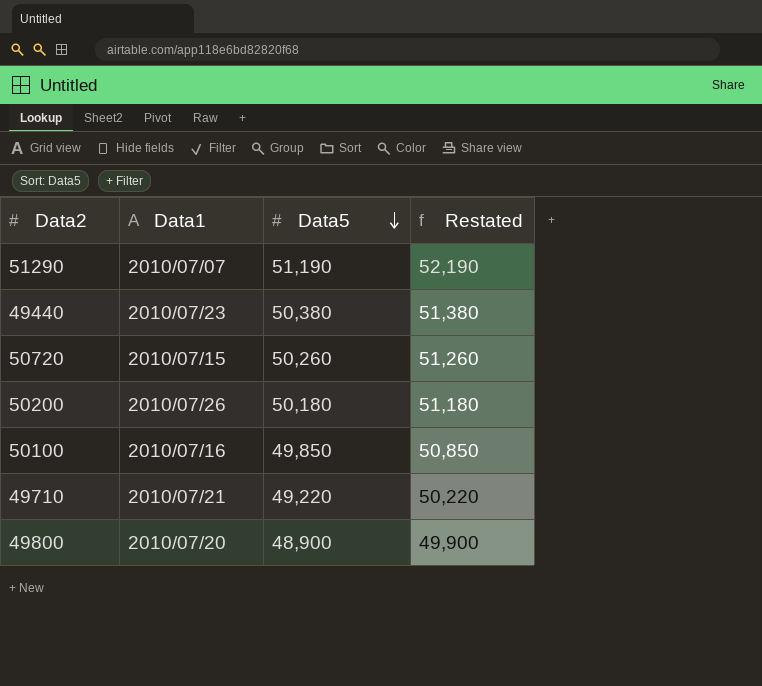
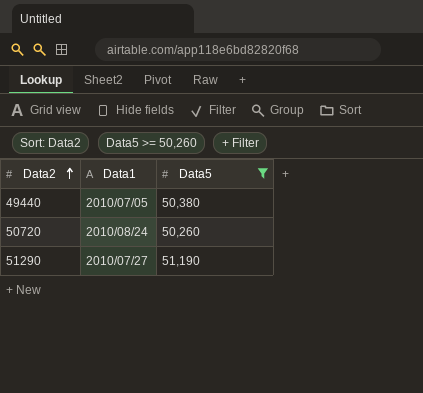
filter: none -> Data5 >= 50,260
row order: Data5 descending -> Data2 ascending
column Restated | formula: [Data5] + 1000 -> none
49440 | Data1: 2010/07/23 -> 2010/07/05
50720 | Data1: 2010/07/15 -> 2010/08/24
51290 | Data1: 2010/07/07 -> 2010/07/27

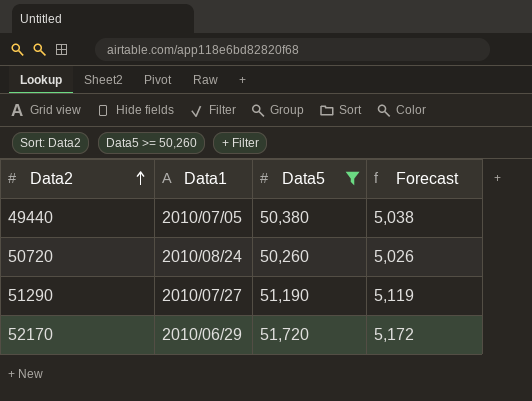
column Forecast | formula: none -> [Data5] * 0.1
row 52170: none -> 2010/06/29 | 51,720 | 5,172

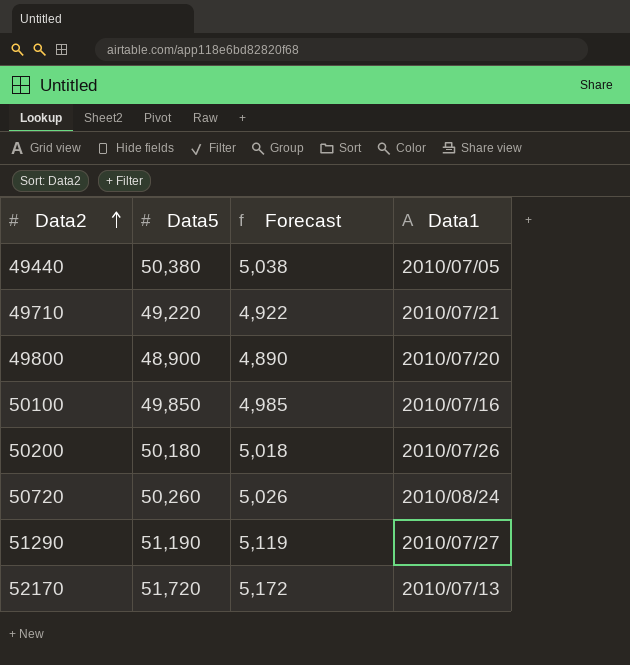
filter: Data5 >= 50,260 -> none
column Data1 | position: 2 -> 4
52170 | Data1: 2010/06/29 -> 2010/07/13

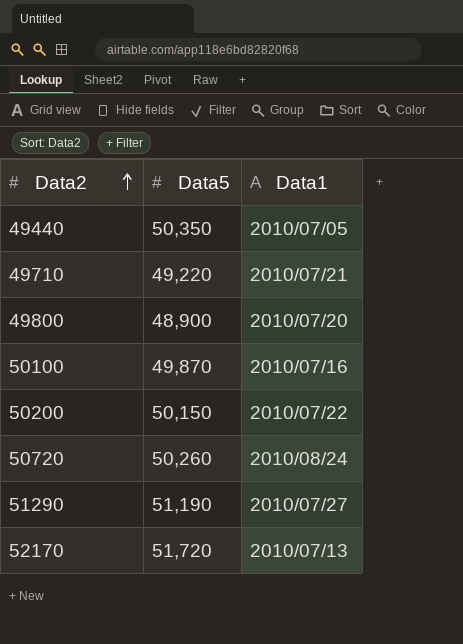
column Forecast | formula: [Data5] * 0.1 -> none
49440 | Data5: 50,380 -> 50,350
50100 | Data5: 49,850 -> 49,870
50200 | Data5: 50,180 -> 50,150
50200 | Data1: 2010/07/26 -> 2010/07/22

